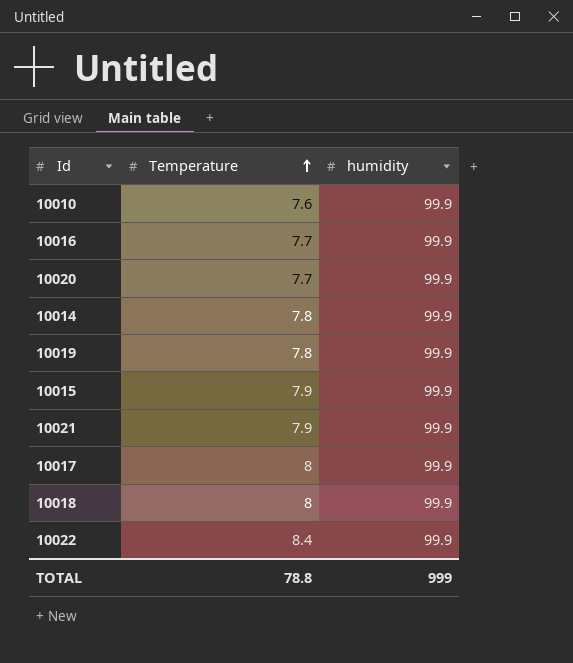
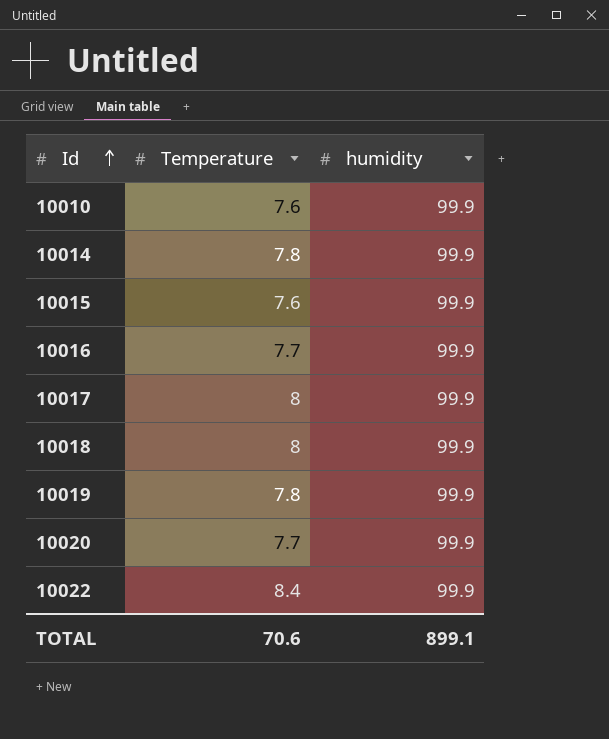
row order: Temperature ascending -> Id ascending
row 10021: 7.9 | 99.9 -> none
10015 | Temperature: 7.9 -> 7.6
TOTAL | Temperature: 78.8 -> 70.6
TOTAL | humidity: 999 -> 899.1

